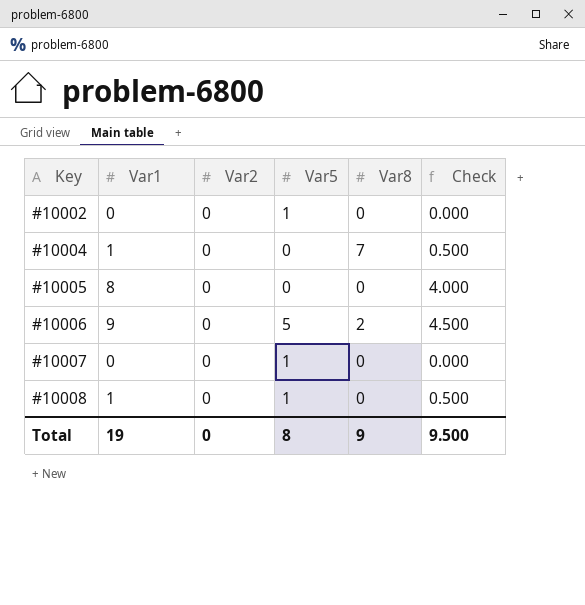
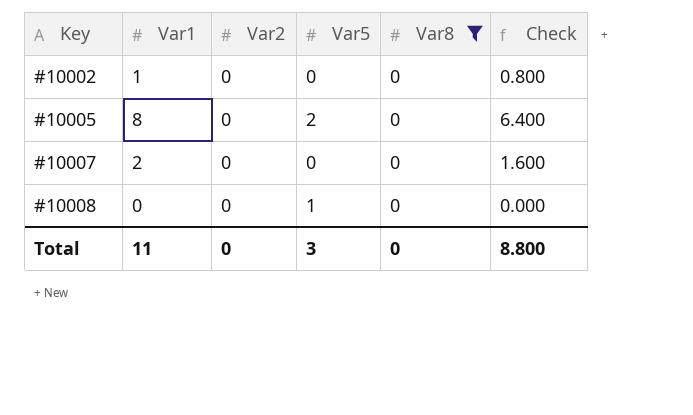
filter: none -> Var8 = 0
column Check | formula: [Var1] * 0.5 -> [Var1] * 0.8
#10002 | Var1: 0 -> 1
#10002 | Var5: 1 -> 0
#10005 | Var5: 0 -> 2
#10007 | Var1: 0 -> 2
#10007 | Var5: 1 -> 0
#10008 | Var1: 1 -> 0
Total | Var1: 19 -> 11
Total | Var5: 8 -> 3
Total | Var8: 9 -> 0
Total | Check: 9.500 -> 8.800

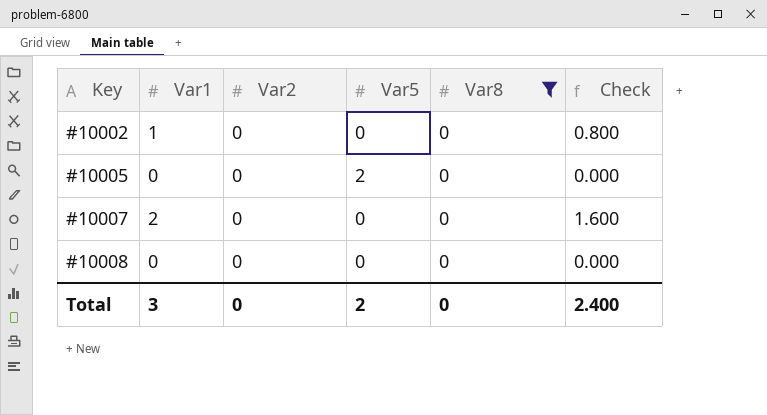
#10005 | Var1: 8 -> 0
#10005 | Check: 6.400 -> 0.000
#10008 | Var5: 1 -> 0
Total | Var1: 11 -> 3
Total | Var5: 3 -> 2
Total | Check: 8.800 -> 2.400

